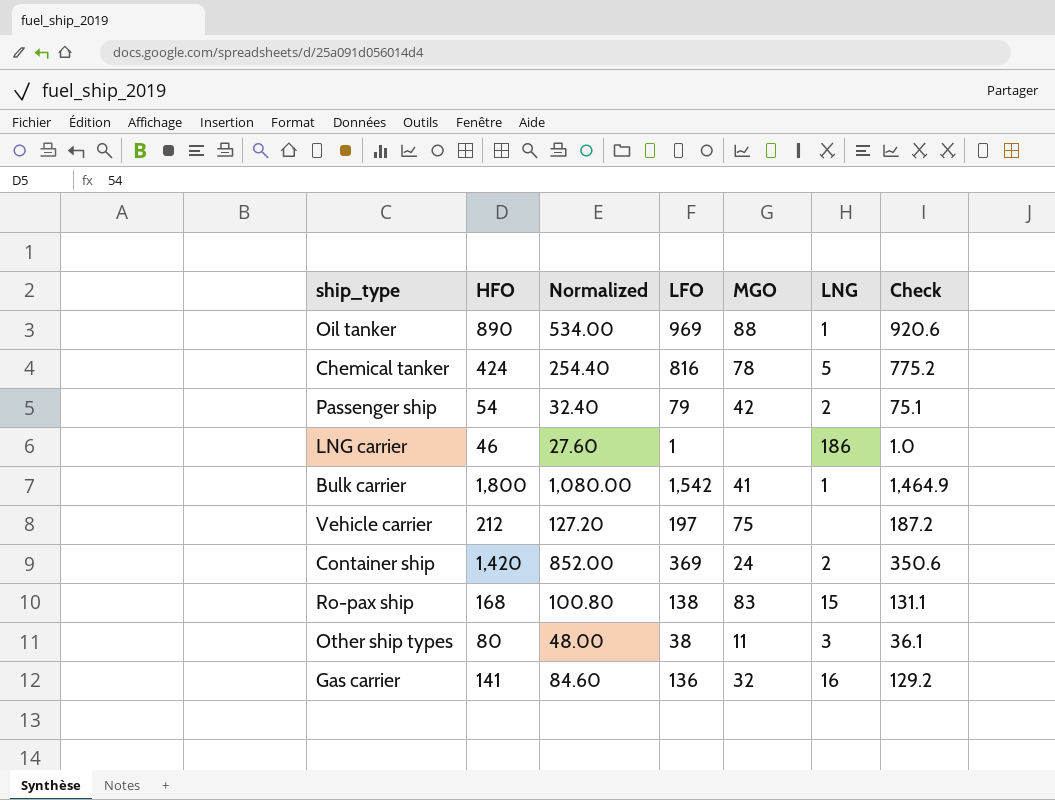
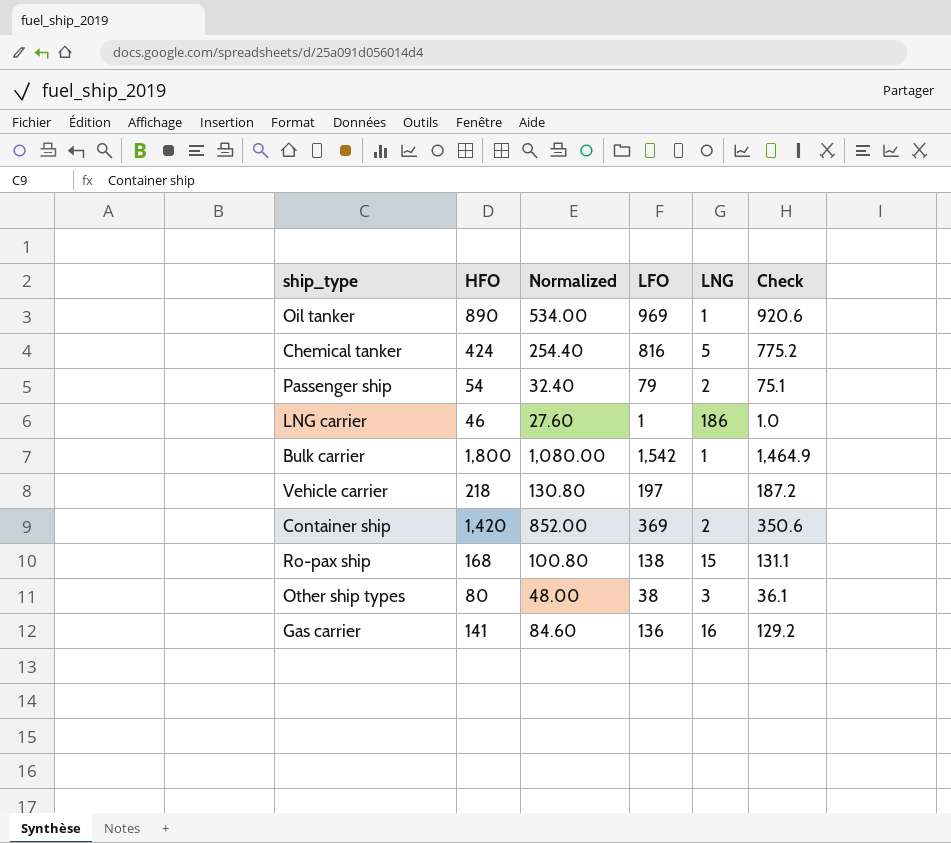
column MGO | position: 5 -> none
Vehicle carrier | HFO: 212 -> 218
Vehicle carrier | Normalized: 127.20 -> 130.80

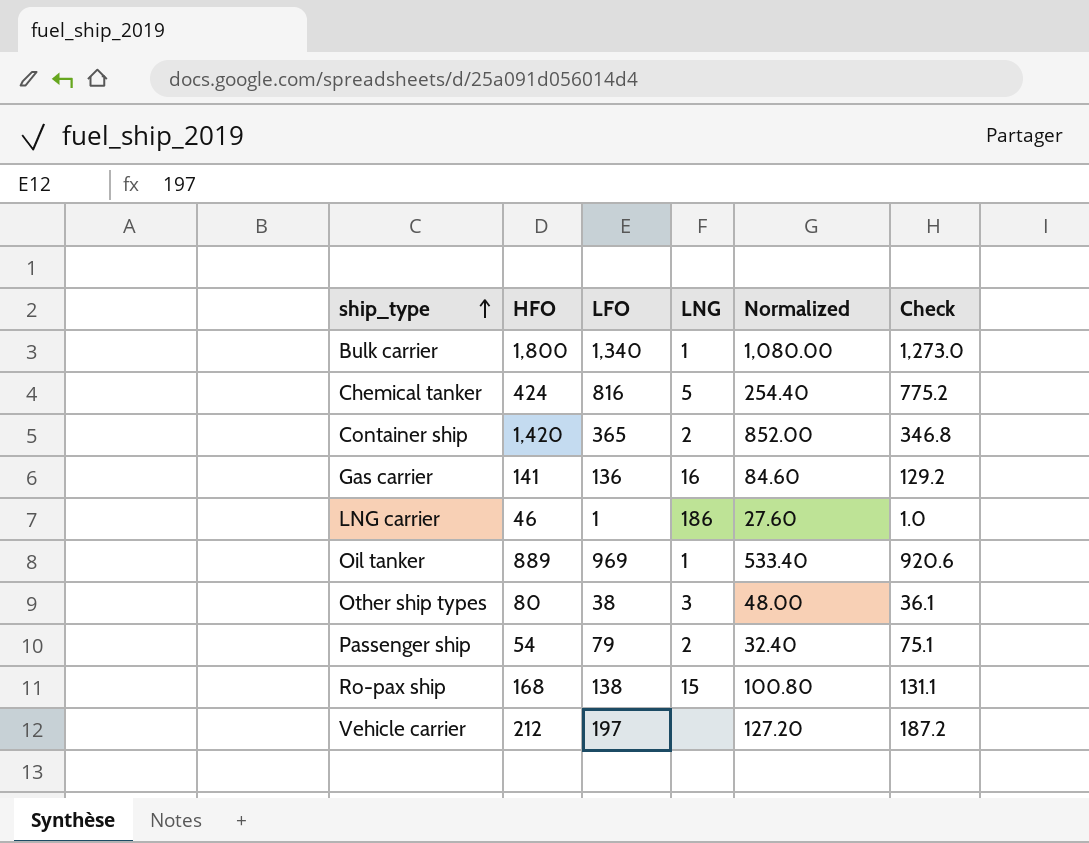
row order: none -> ship_type ascending
column Normalized | position: 3 -> 5
Bulk carrier | LFO: 1,542 -> 1,340
Bulk carrier | Check: 1,464.9 -> 1,273.0
Container ship | LFO: 369 -> 365
Container ship | Check: 350.6 -> 346.8
Oil tanker | HFO: 890 -> 889
Oil tanker | Normalized: 534.00 -> 533.40
Vehicle carrier | HFO: 218 -> 212
Vehicle carrier | Normalized: 130.80 -> 127.20

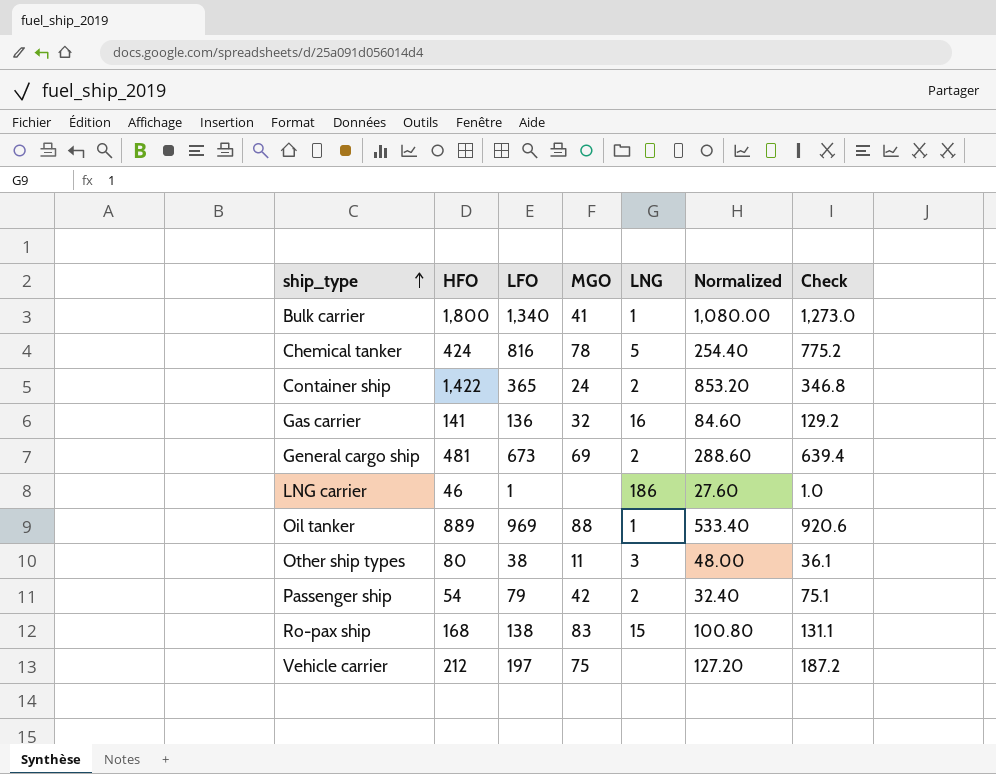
column MGO | position: none -> 4
Container ship | HFO: 1,420 -> 1,422
Container ship | Normalized: 852.00 -> 853.20
row General cargo ship: none -> 481 | 673 | 69 | 2 | 288.60 | 639.4

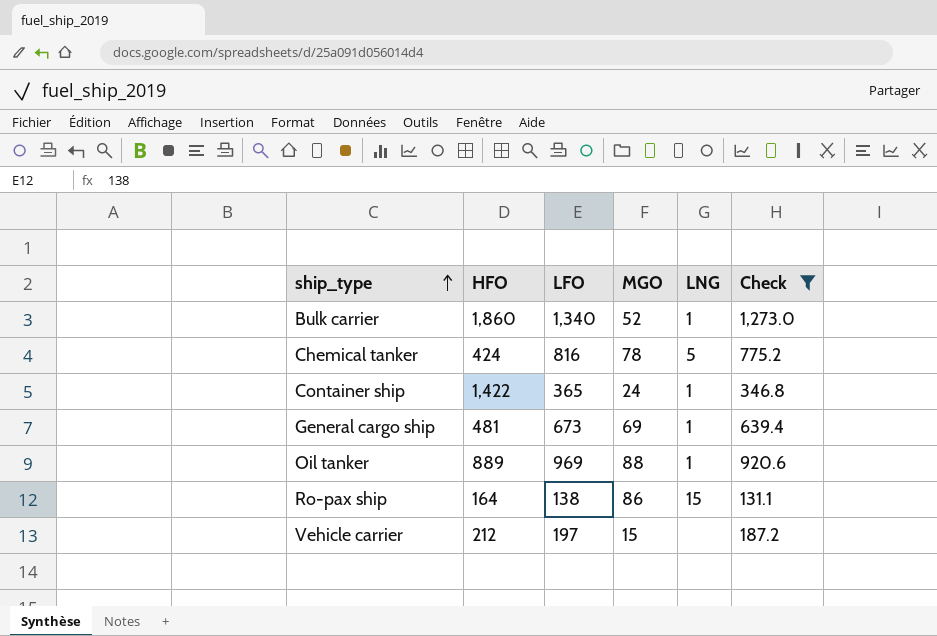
filter: none -> Check >= 131.1
column Normalized | formula: [HFO] * 0.6 -> none
Bulk carrier | HFO: 1,800 -> 1,860
Bulk carrier | MGO: 41 -> 52
Container ship | LNG: 2 -> 1
General cargo ship | LNG: 2 -> 1
Ro-pax ship | HFO: 168 -> 164
Ro-pax ship | MGO: 83 -> 86
Vehicle carrier | MGO: 75 -> 15

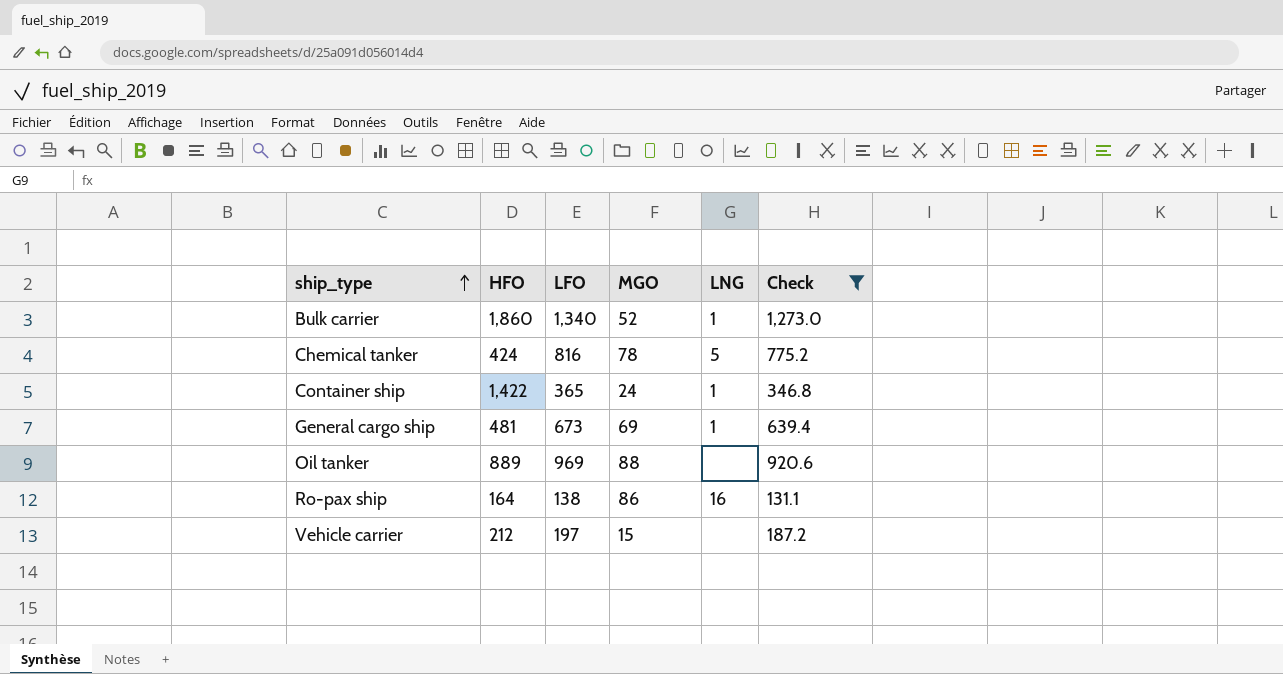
Oil tanker | LNG: 1 -> none
Ro-pax ship | LNG: 15 -> 16

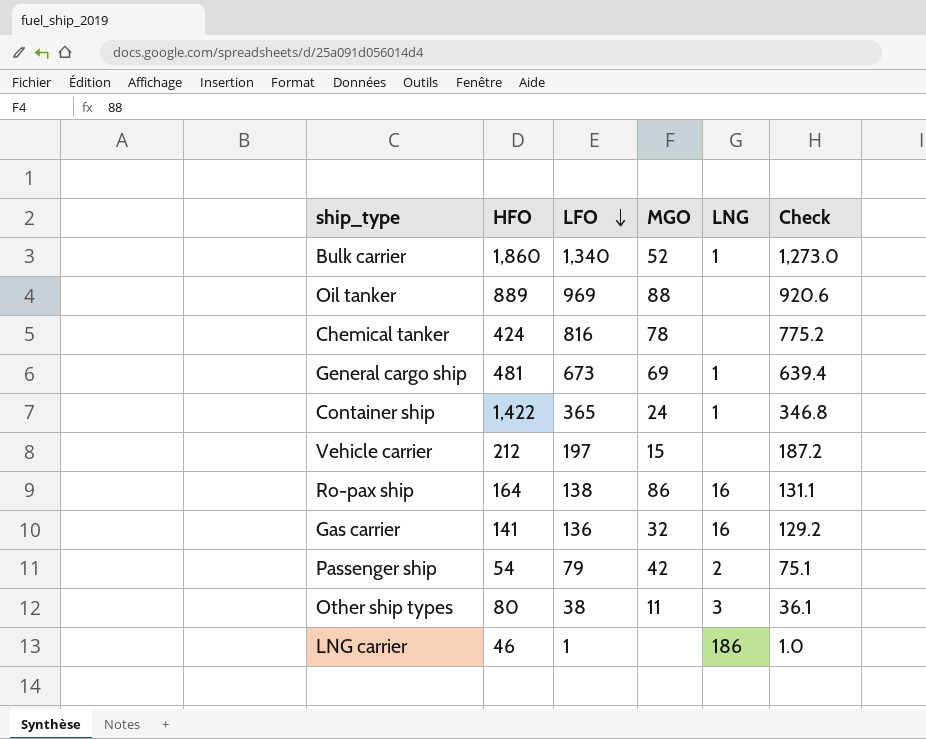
filter: Check >= 131.1 -> none
row order: ship_type ascending -> LFO descending
Chemical tanker | LNG: 5 -> none

